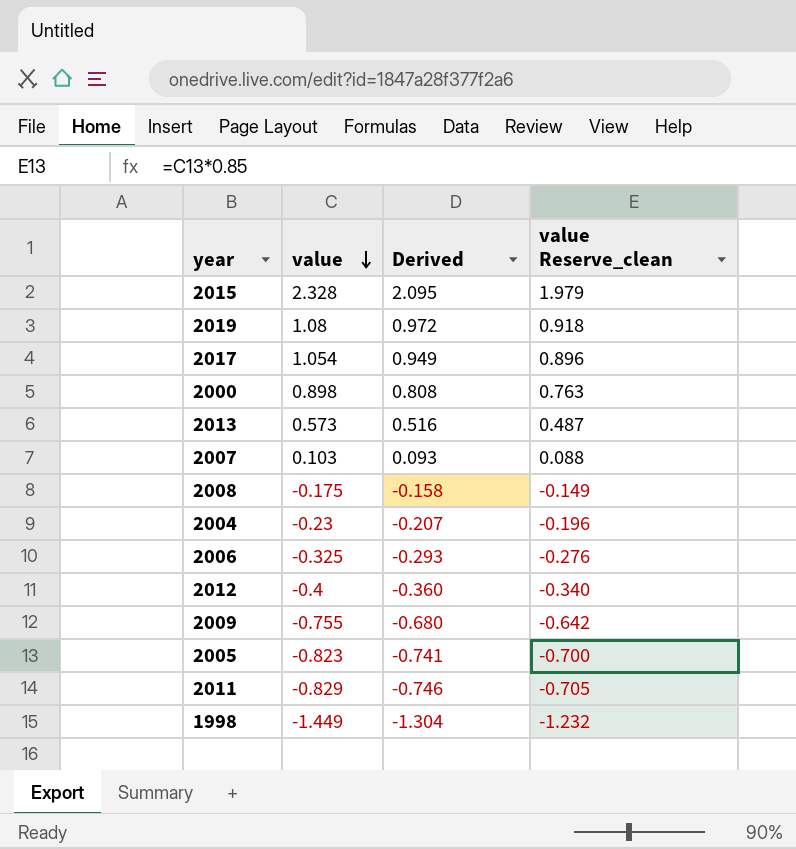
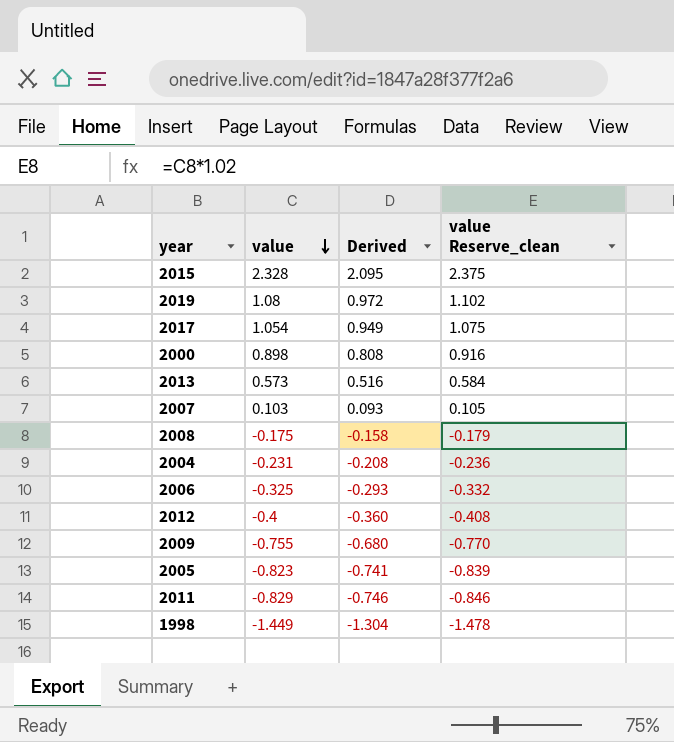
column value Reserve_clean | formula: [value] * 0.85 -> [value] * 1.02
2004 | value: -0.23 -> -0.231
2004 | Derived: -0.207 -> -0.208

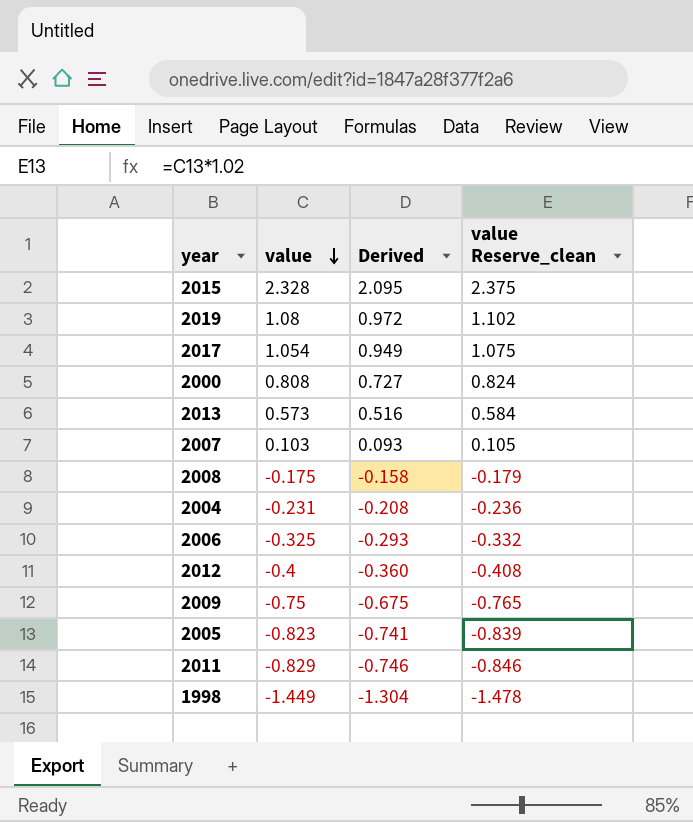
2000 | value: 0.898 -> 0.808
2000 | Derived: 0.808 -> 0.727
2000 | value Reserve_clean: 0.916 -> 0.824
2009 | value: -0.755 -> -0.75
2009 | Derived: -0.680 -> -0.675
2009 | value Reserve_clean: -0.770 -> -0.765

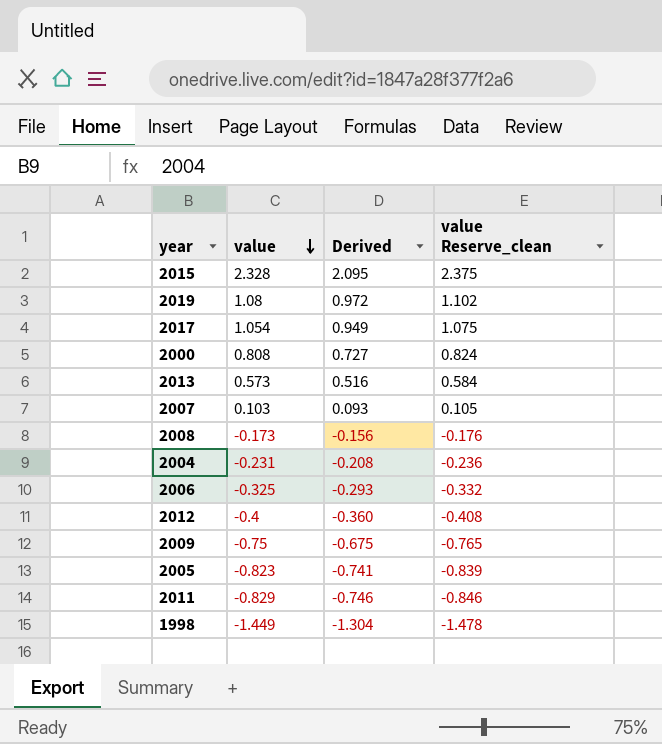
2008 | value: -0.175 -> -0.173
2008 | Derived: -0.158 -> -0.156
2008 | value Reserve_clean: -0.179 -> -0.176

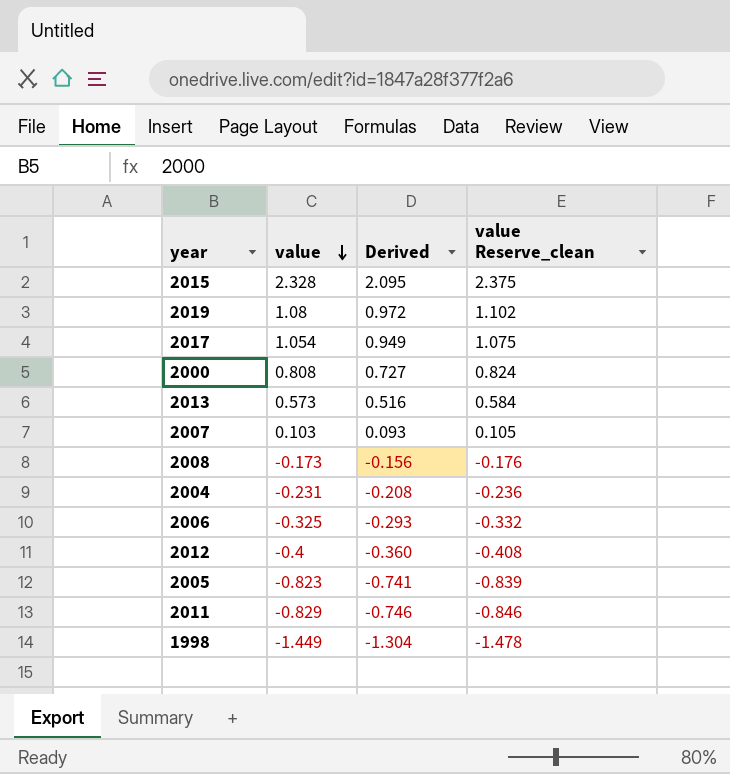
row 2009: -0.75 | -0.675 | -0.765 -> none

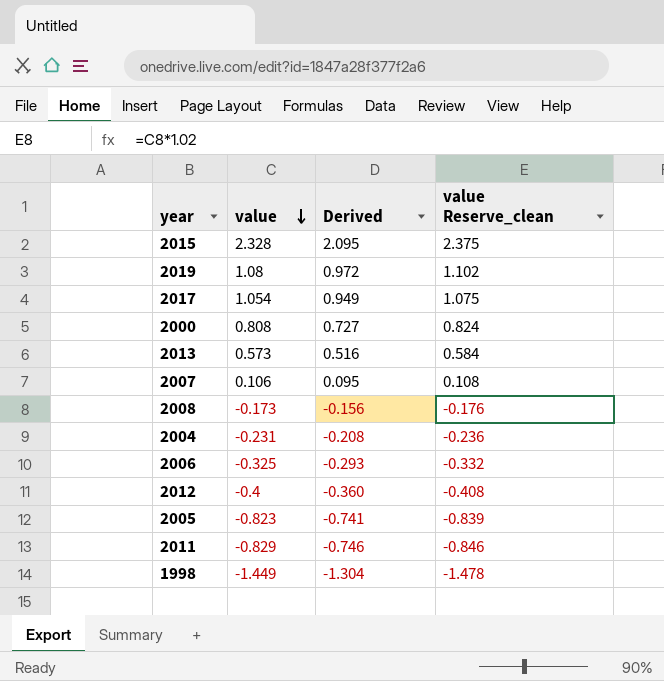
2007 | value: 0.103 -> 0.106
2007 | Derived: 0.093 -> 0.095
2007 | value Reserve_clean: 0.105 -> 0.108

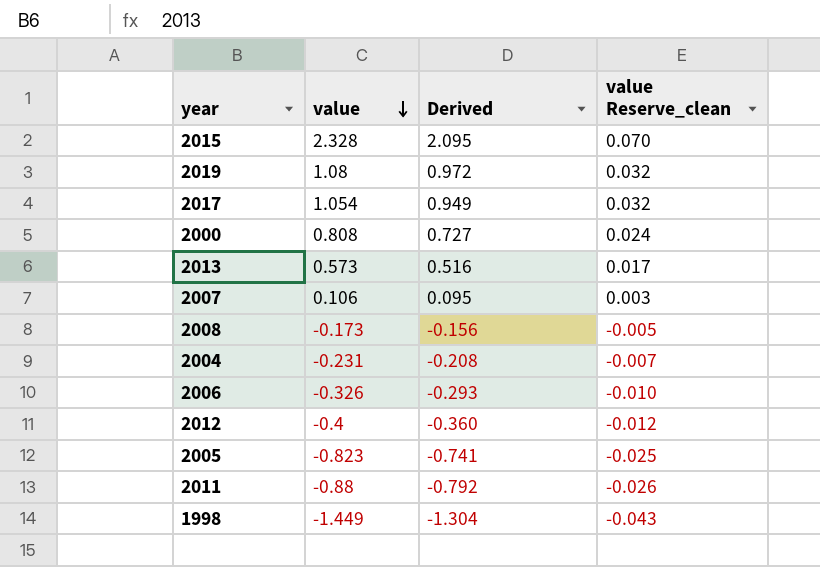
column value Reserve_clean | formula: [value] * 1.02 -> [value] * 0.03
2006 | value: -0.325 -> -0.326
2011 | value: -0.829 -> -0.88
2011 | Derived: -0.746 -> -0.792

